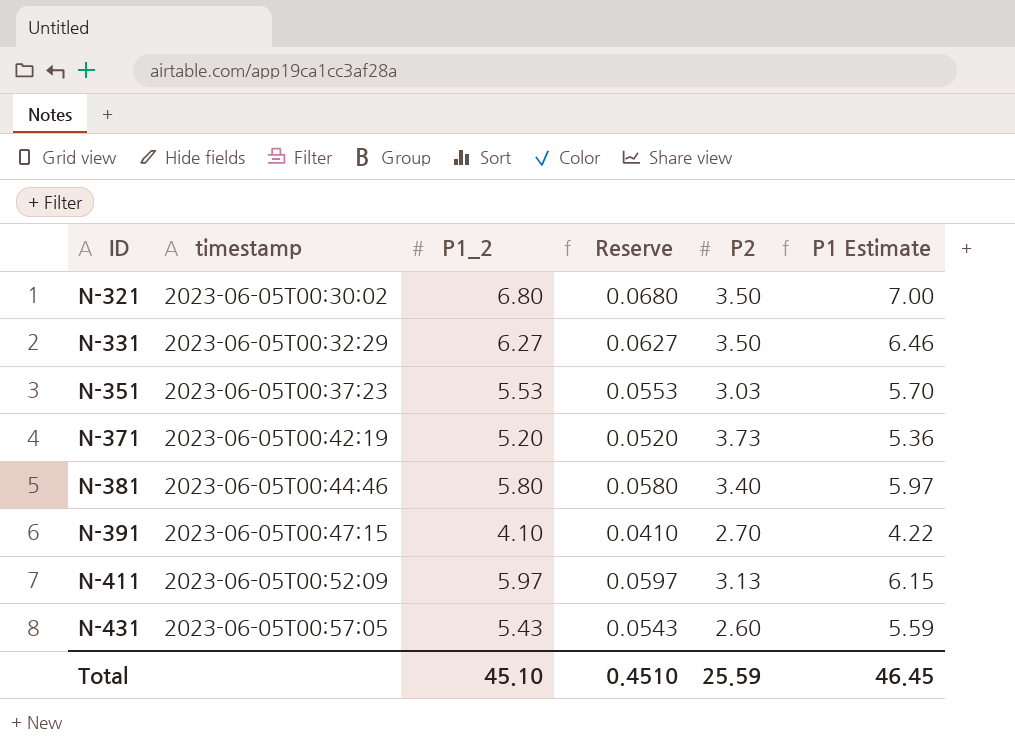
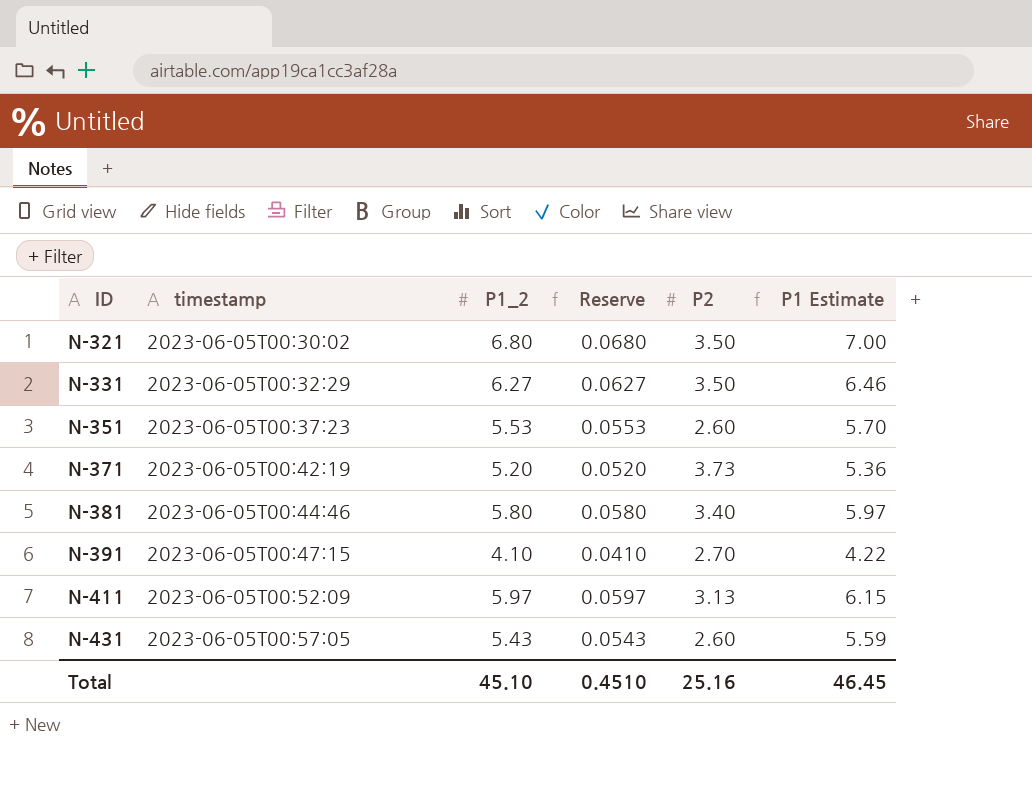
N-351 | P2: 3.03 -> 2.60
Total | P2: 25.59 -> 25.16

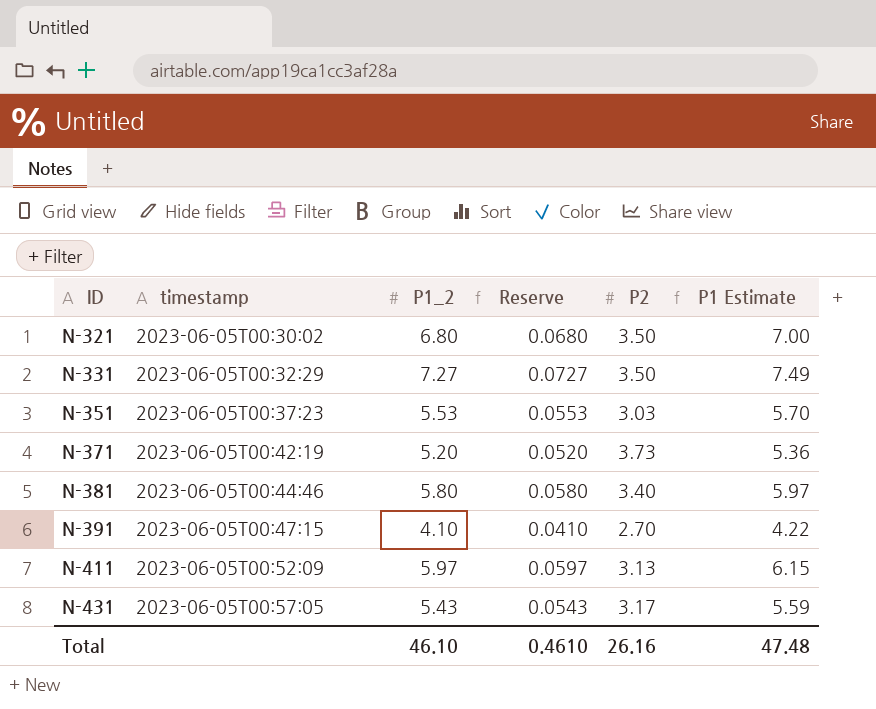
N-331 | P1_2: 6.27 -> 7.27
N-331 | Reserve: 0.0627 -> 0.0727
N-331 | P1 Estimate: 6.46 -> 7.49
N-351 | P2: 2.60 -> 3.03
N-431 | P2: 2.60 -> 3.17
Total | P1_2: 45.10 -> 46.10
Total | Reserve: 0.4510 -> 0.4610
Total | P2: 25.16 -> 26.16
Total | P1 Estimate: 46.45 -> 47.48

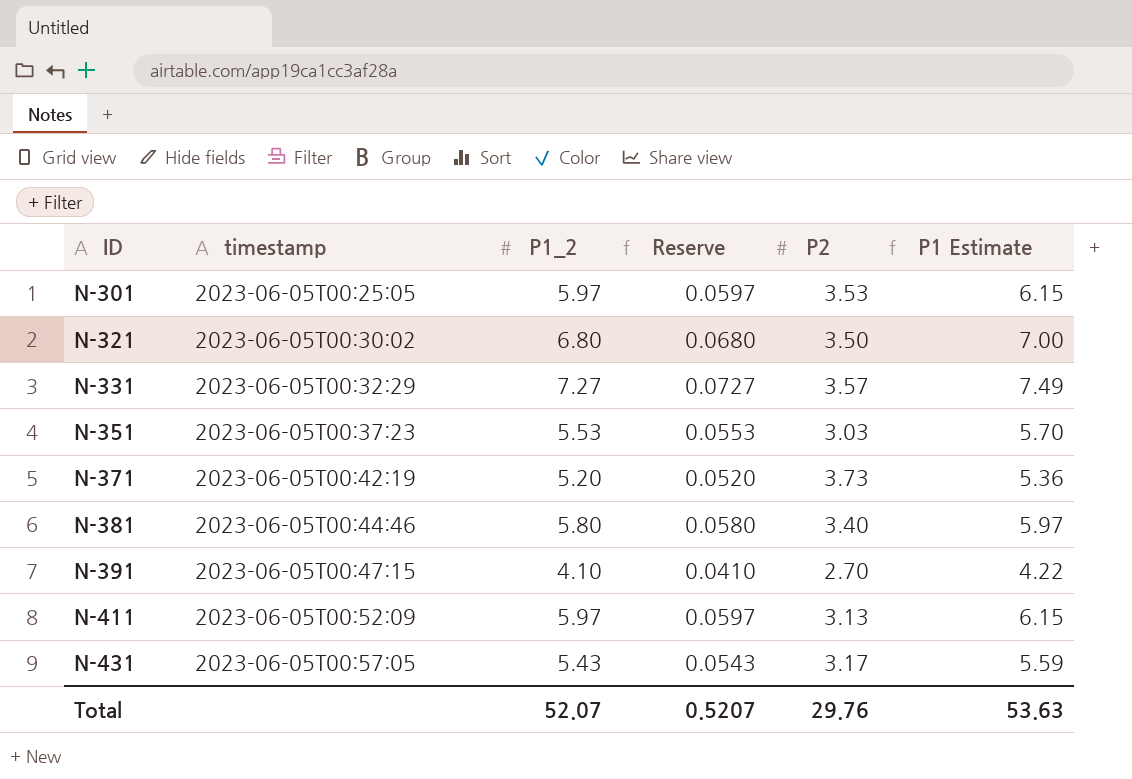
row N-301: none -> 2023-06-05T00:25:05 | 5.97 | 0.0597 | 3.53 | 6.15
N-331 | P2: 3.50 -> 3.57
Total | P1_2: 46.10 -> 52.07
Total | Reserve: 0.4610 -> 0.5207
Total | P2: 26.16 -> 29.76
Total | P1 Estimate: 47.48 -> 53.63

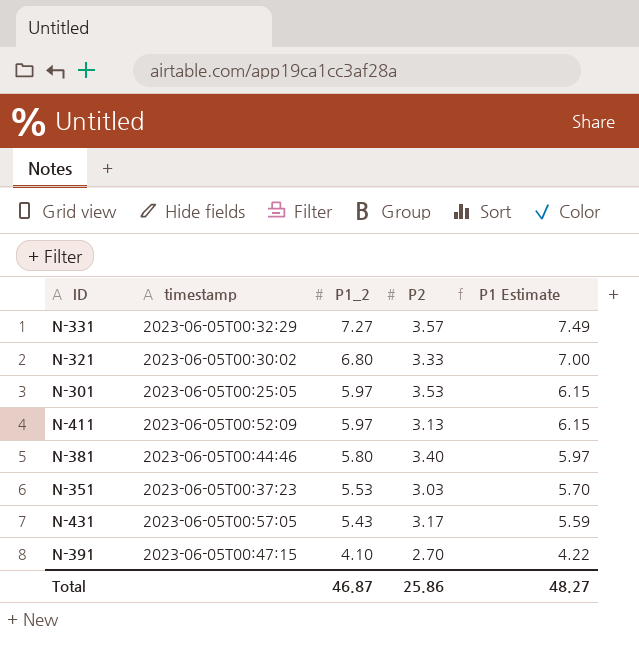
row order: ID ascending -> P1_2 descending
column Reserve | formula: [P1_2] * 0.01 -> none
row N-371: 2023-06-05T00:42:19 | 5.20 | 0.0520 | 3.73 | 5.36 -> none
N-321 | P2: 3.50 -> 3.33
Total | P1_2: 52.07 -> 46.87
Total | P2: 29.76 -> 25.86
Total | P1 Estimate: 53.63 -> 48.27

